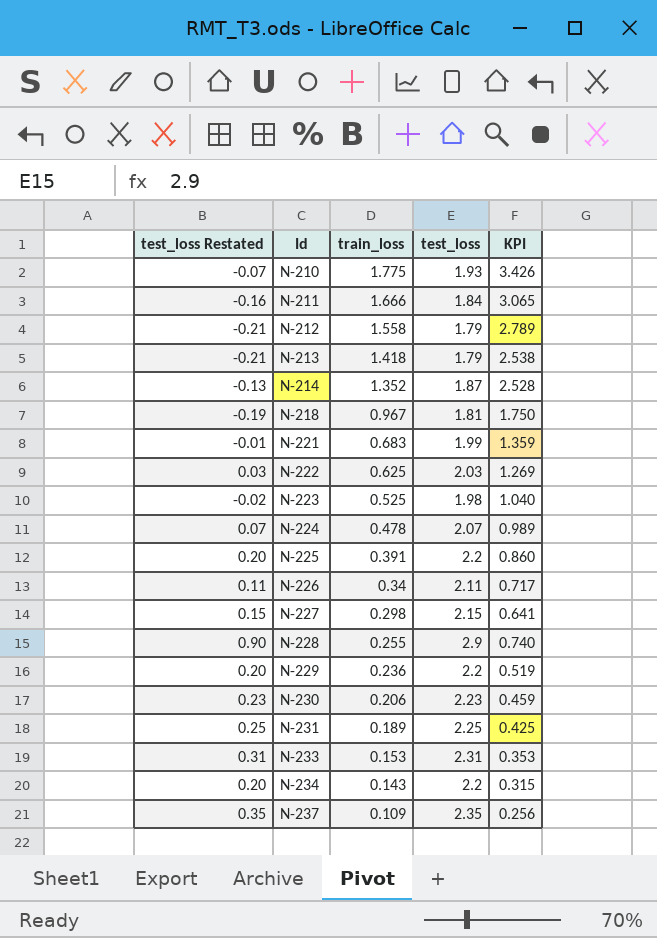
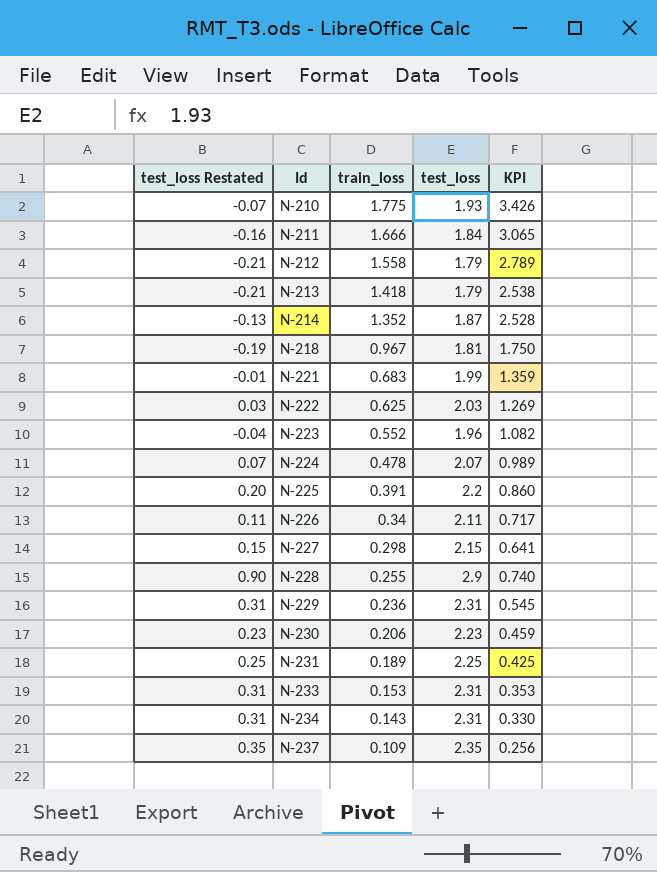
N-223 | test_loss Restated: -0.02 -> -0.04
N-223 | train_loss: 0.525 -> 0.552
N-223 | test_loss: 1.98 -> 1.96
N-223 | KPI: 1.040 -> 1.082
N-229 | test_loss Restated: 0.20 -> 0.31
N-229 | test_loss: 2.2 -> 2.31
N-229 | KPI: 0.519 -> 0.545
N-234 | test_loss Restated: 0.20 -> 0.31
N-234 | test_loss: 2.2 -> 2.31
N-234 | KPI: 0.315 -> 0.330

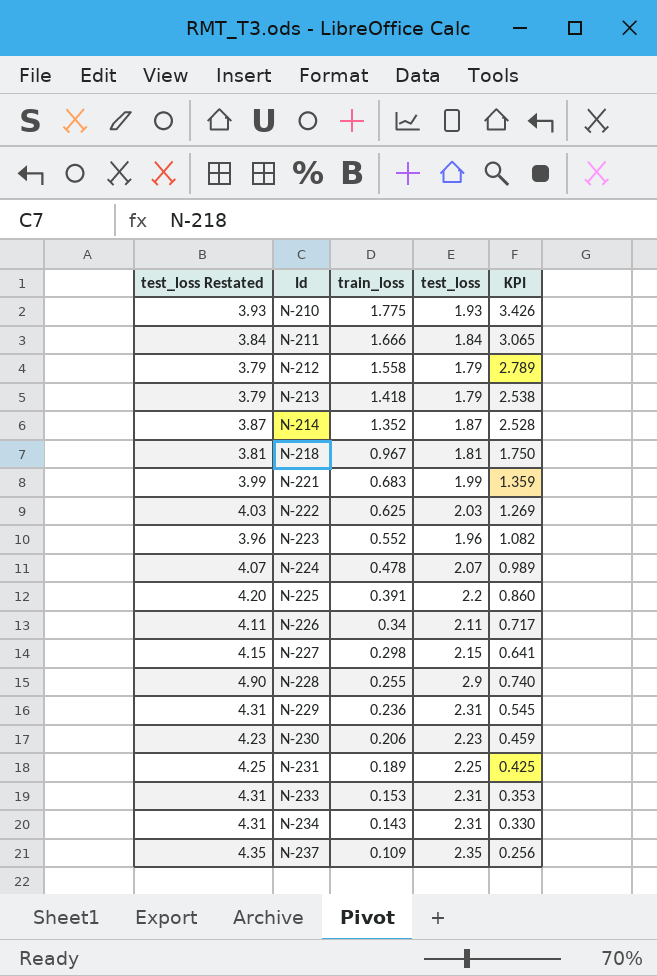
column test_loss Restated | formula: [test_loss] - 2 -> [test_loss] + 2

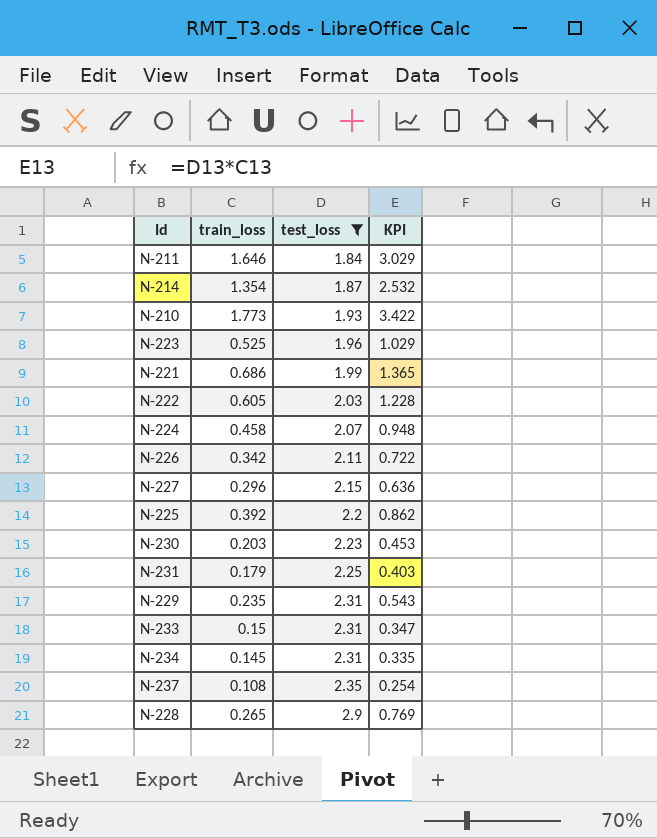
filter: none -> test_loss >= 1.84
row order: Id ascending -> test_loss ascending
column test_loss Restated | formula: [test_loss] + 2 -> none
N-211 | train_loss: 1.666 -> 1.646
N-211 | KPI: 3.065 -> 3.029
N-214 | train_loss: 1.352 -> 1.354
N-214 | KPI: 2.528 -> 2.532
N-210 | train_loss: 1.775 -> 1.773
N-210 | KPI: 3.426 -> 3.422
N-223 | train_loss: 0.552 -> 0.525
N-223 | KPI: 1.082 -> 1.029
N-221 | train_loss: 0.683 -> 0.686
N-221 | KPI: 1.359 -> 1.365
N-222 | train_loss: 0.625 -> 0.605
N-222 | KPI: 1.269 -> 1.228
N-224 | train_loss: 0.478 -> 0.458
N-224 | KPI: 0.989 -> 0.948
N-226 | train_loss: 0.34 -> 0.342
N-226 | KPI: 0.717 -> 0.722
N-227 | train_loss: 0.298 -> 0.296
N-227 | KPI: 0.641 -> 0.636
N-225 | train_loss: 0.391 -> 0.392
N-225 | KPI: 0.860 -> 0.862
N-230 | train_loss: 0.206 -> 0.203
N-230 | KPI: 0.459 -> 0.453
N-231 | train_loss: 0.189 -> 0.179
N-231 | KPI: 0.425 -> 0.403
N-229 | train_loss: 0.236 -> 0.235
N-229 | KPI: 0.545 -> 0.543
N-233 | train_loss: 0.153 -> 0.15
N-233 | KPI: 0.353 -> 0.347
N-234 | train_loss: 0.143 -> 0.145
N-234 | KPI: 0.330 -> 0.335
N-237 | train_loss: 0.109 -> 0.108
N-237 | KPI: 0.256 -> 0.254
N-228 | train_loss: 0.255 -> 0.265
N-228 | KPI: 0.740 -> 0.769

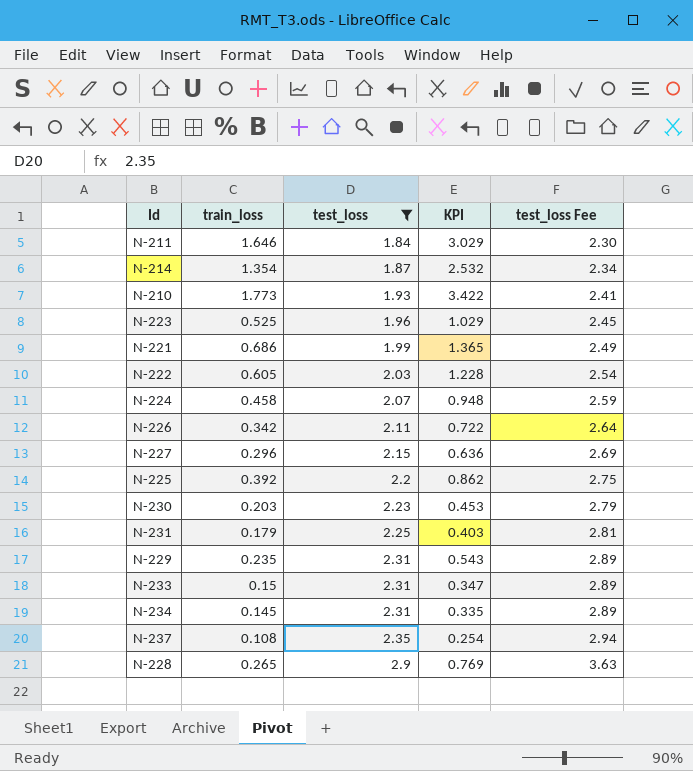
column test_loss Fee | formula: none -> [test_loss] * 1.25

